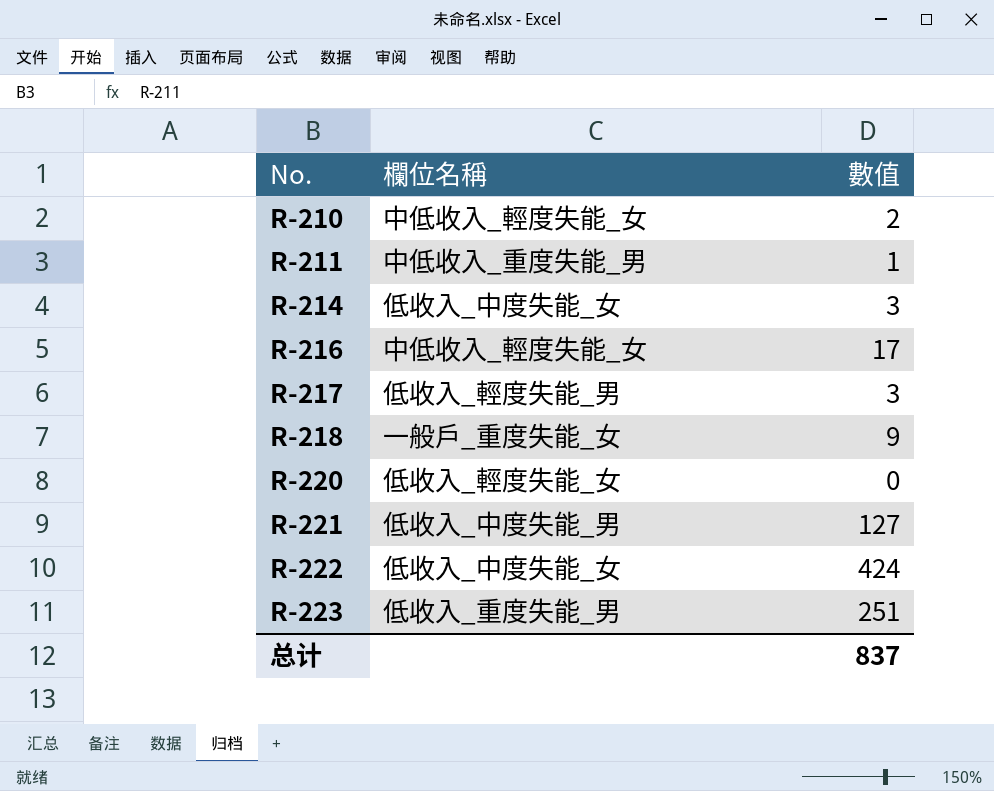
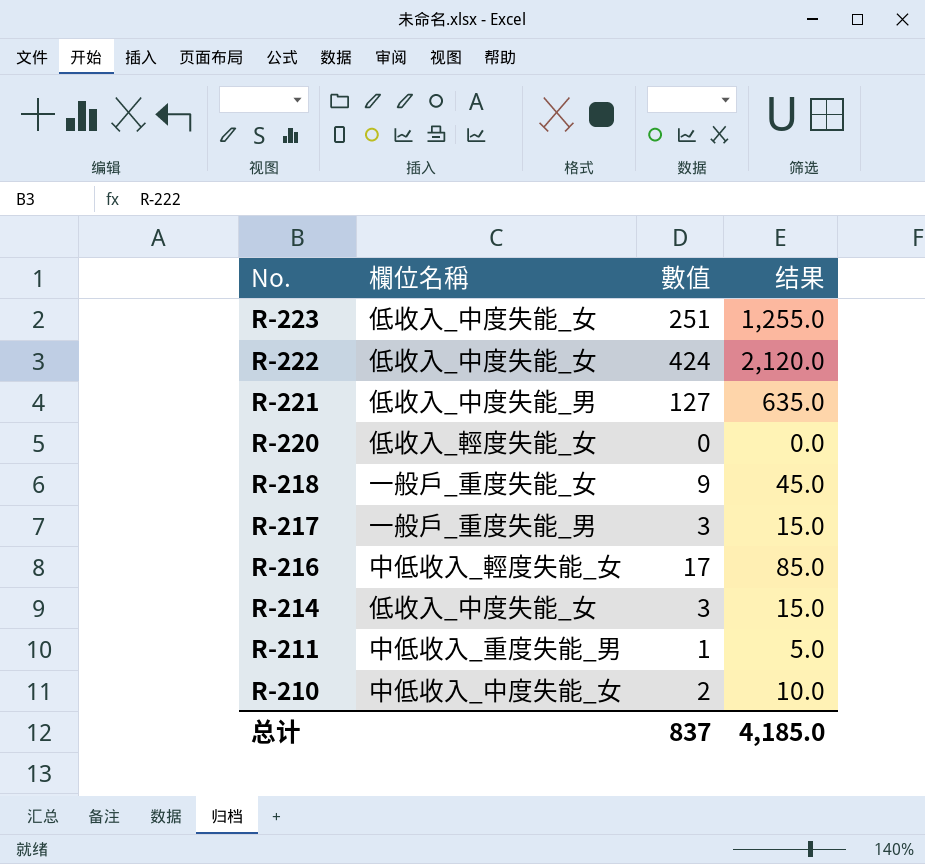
row order: No. ascending -> No. descending
column 结果 | formula: none -> [數值] * 5
R-223 | 欄位名稱: 低收入_重度失能_男 -> 低收入_中度失能_女
R-217 | 欄位名稱: 低收入_輕度失能_男 -> 一般戶_重度失能_男
R-210 | 欄位名稱: 中低收入_輕度失能_女 -> 中低收入_中度失能_女

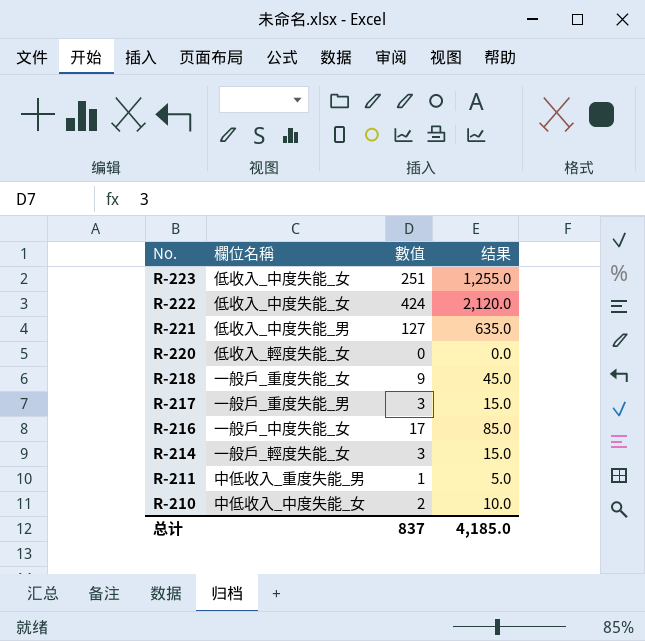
R-216 | 欄位名稱: 中低收入_輕度失能_女 -> 一般戶_中度失能_女
R-214 | 欄位名稱: 低收入_中度失能_女 -> 一般戶_輕度失能_女

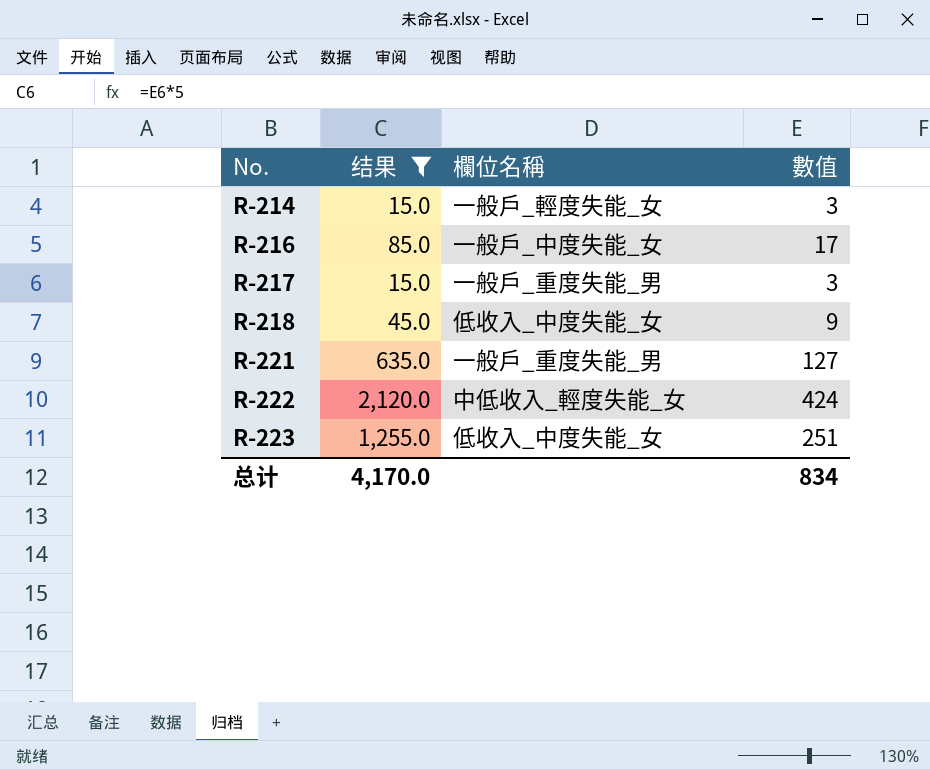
filter: none -> 结果 >= 15.0
row order: No. descending -> No. ascending
column 结果 | position: 4 -> 2
R-218 | 欄位名稱: 一般戶_重度失能_女 -> 低收入_中度失能_女
R-221 | 欄位名稱: 低收入_中度失能_男 -> 一般戶_重度失能_男
R-222 | 欄位名稱: 低收入_中度失能_女 -> 中低收入_輕度失能_女
总计 | 结果: 4,185.0 -> 4,170.0
总计 | 數值: 837 -> 834

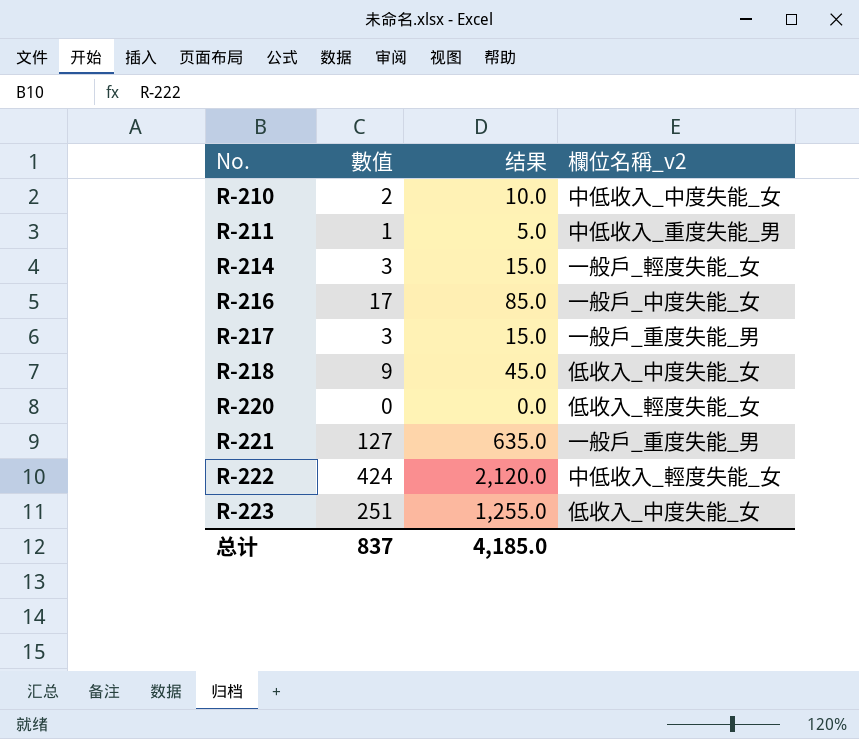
filter: 结果 >= 15.0 -> none
column 數值 | position: 4 -> 2
column name: 欄位名稱 -> 欄位名稱_v2
总计 | 數值: 834 -> 837
总计 | 结果: 4,170.0 -> 4,185.0

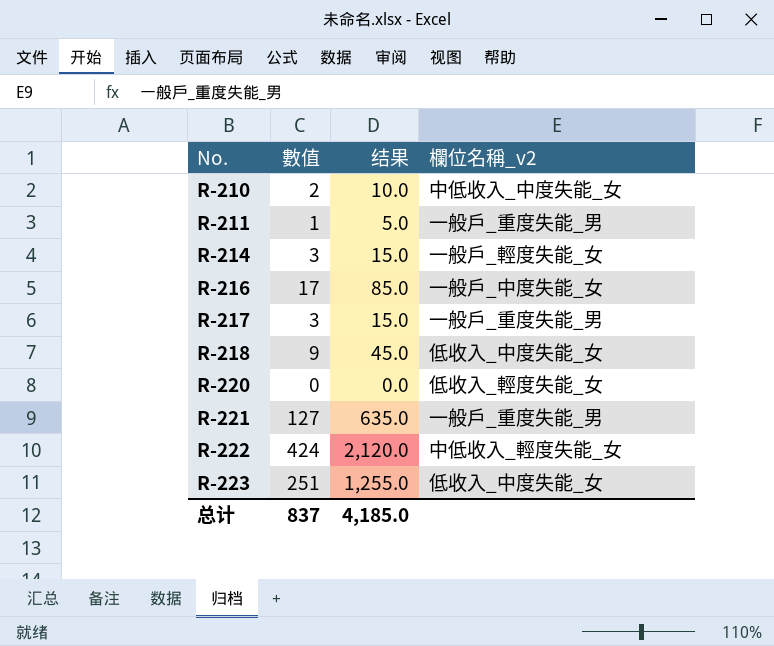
R-211 | 欄位名稱_v2: 中低收入_重度失能_男 -> 一般戶_重度失能_男

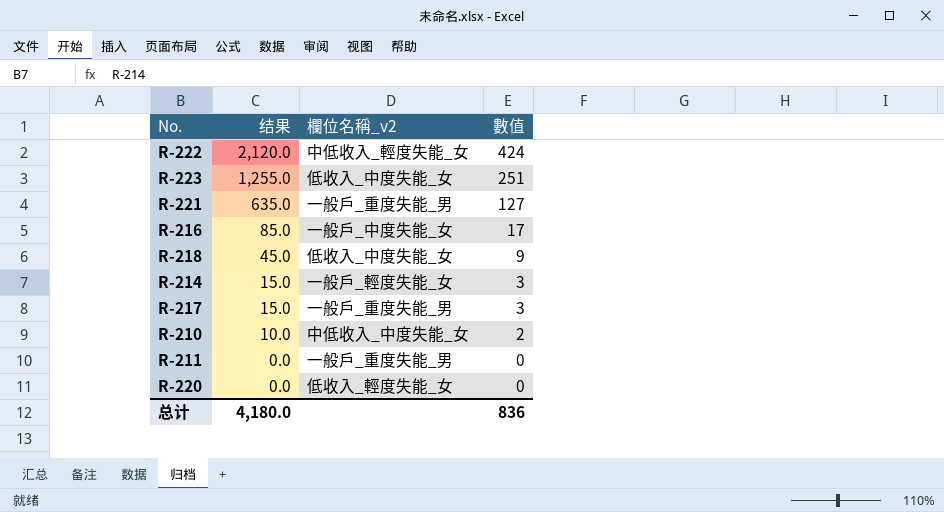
row order: No. ascending -> 结果 descending
column 數值 | position: 2 -> 4
R-211 | 结果: 5.0 -> 0.0
R-211 | 數值: 1 -> 0
总计 | 结果: 4,185.0 -> 4,180.0
总计 | 數值: 837 -> 836

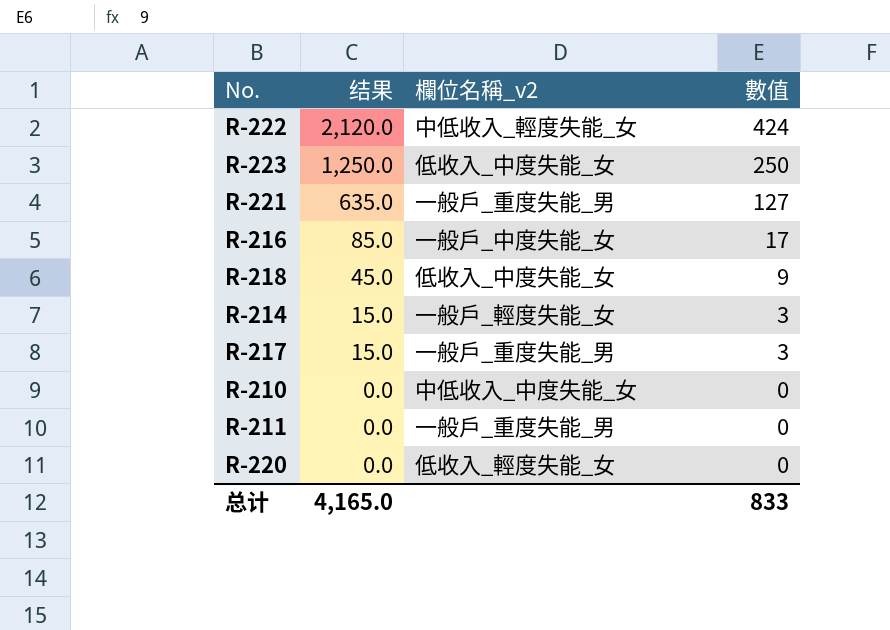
R-223 | 结果: 1,255.0 -> 1,250.0
R-223 | 數值: 251 -> 250
R-210 | 结果: 10.0 -> 0.0
R-210 | 數值: 2 -> 0
总计 | 结果: 4,180.0 -> 4,165.0
总计 | 數值: 836 -> 833

